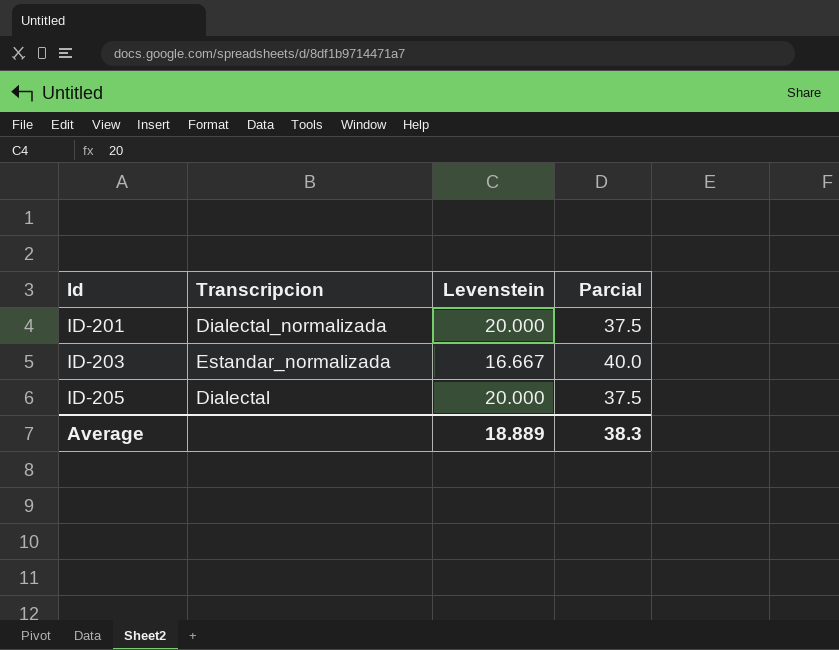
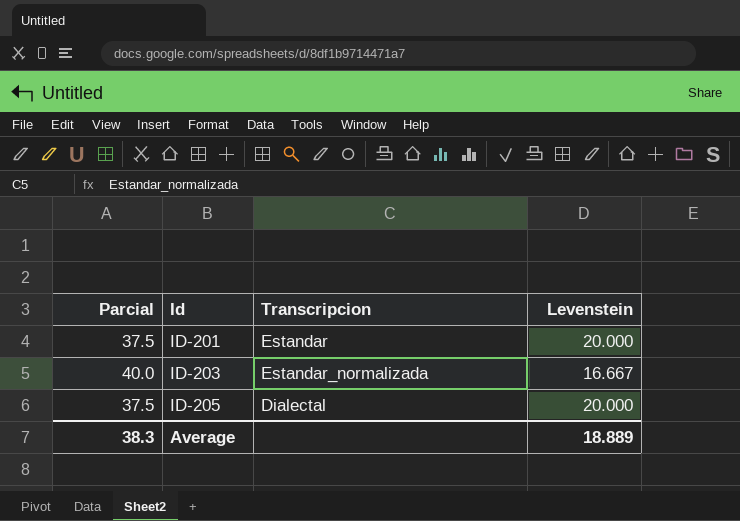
column Parcial | position: 4 -> 1
ID-201 | Transcripcion: Dialectal_normalizada -> Estandar

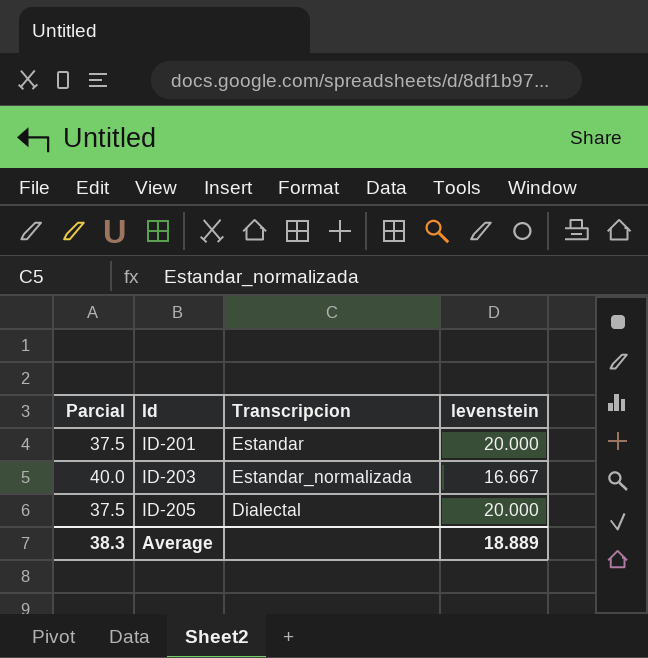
column name: Levenstein -> levenstein

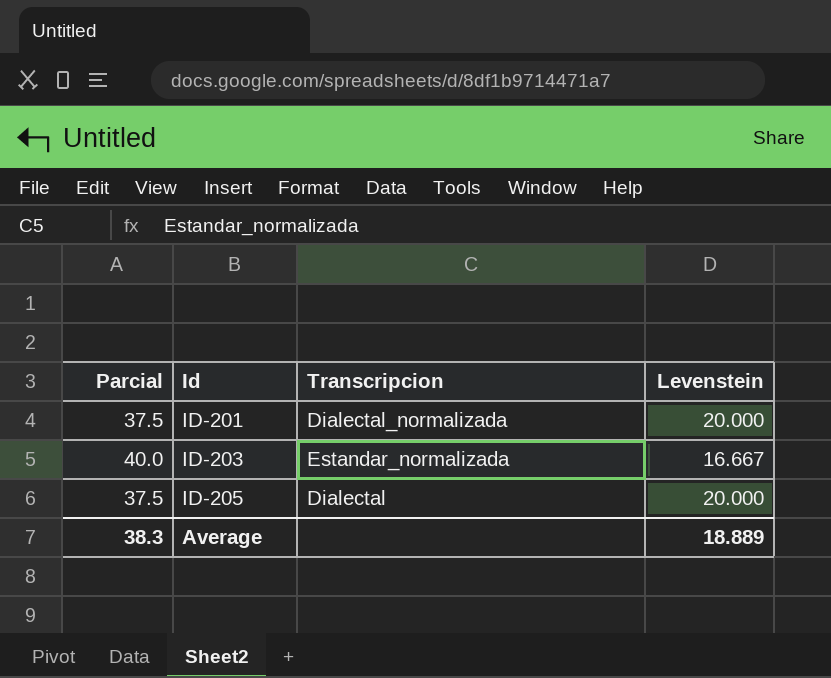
column name: levenstein -> Levenstein
ID-201 | Transcripcion: Estandar -> Dialectal_normalizada

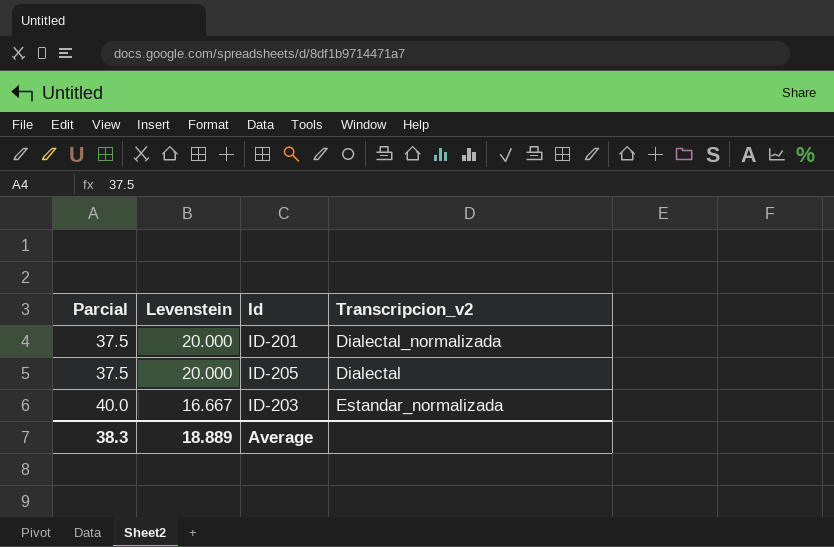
row order: Id ascending -> Parcial ascending
column Levenstein | position: 4 -> 2
column name: Transcripcion -> Transcripcion_v2

